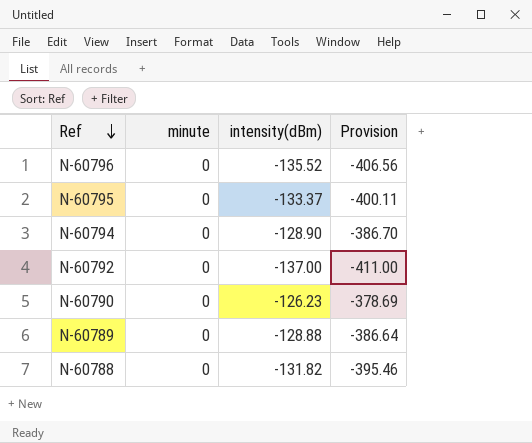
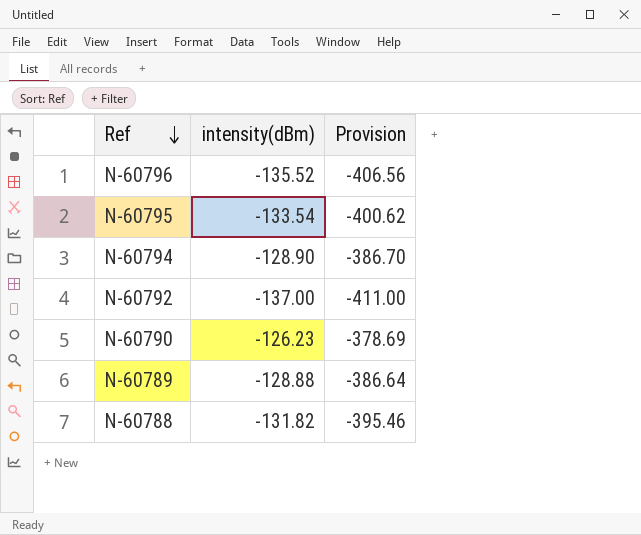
column minute | position: 2 -> none
N-60795 | intensity(dBm): -133.37 -> -133.54
N-60795 | Provision: -400.11 -> -400.62

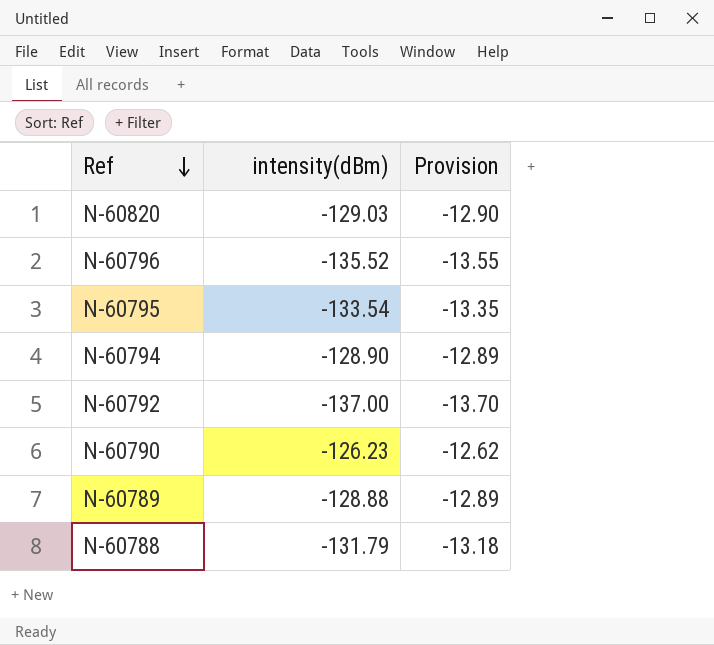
column Provision | formula: [intensity(dBm)] * 3 -> [intensity(dBm)] * 0.1
row N-60820: none -> -129.03 | -12.90
N-60788 | intensity(dBm): -131.82 -> -131.79

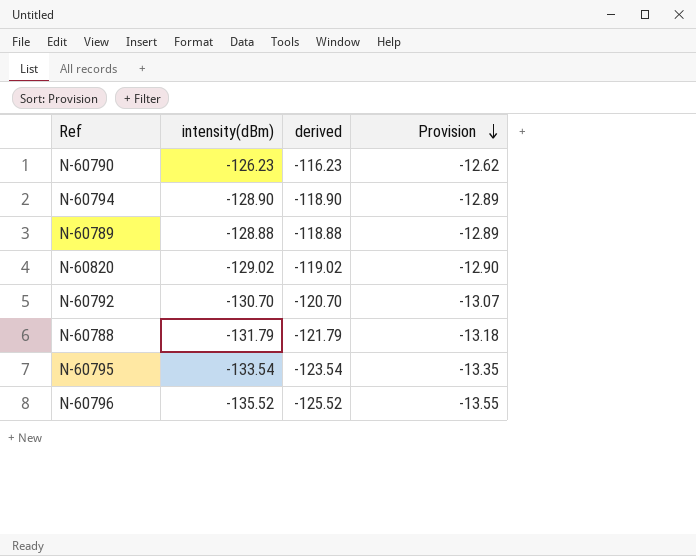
row order: Ref descending -> Provision descending
column derived | formula: none -> [intensity(dBm)] + 10
N-60820 | intensity(dBm): -129.03 -> -129.02
N-60792 | intensity(dBm): -137.00 -> -130.70
N-60792 | Provision: -13.70 -> -13.07

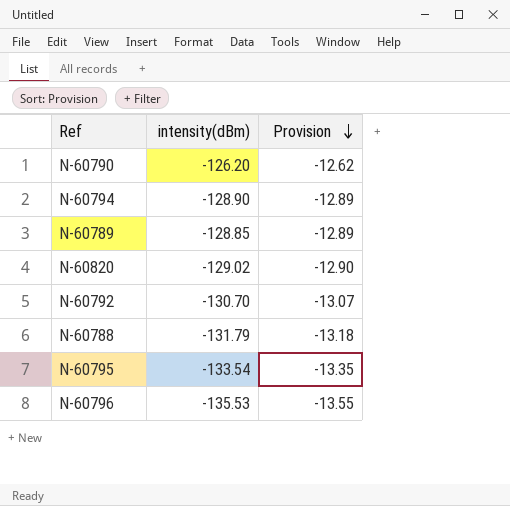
column derived | formula: [intensity(dBm)] + 10 -> none
N-60790 | intensity(dBm): -126.23 -> -126.20
N-60789 | intensity(dBm): -128.88 -> -128.85
N-60796 | intensity(dBm): -135.52 -> -135.53

